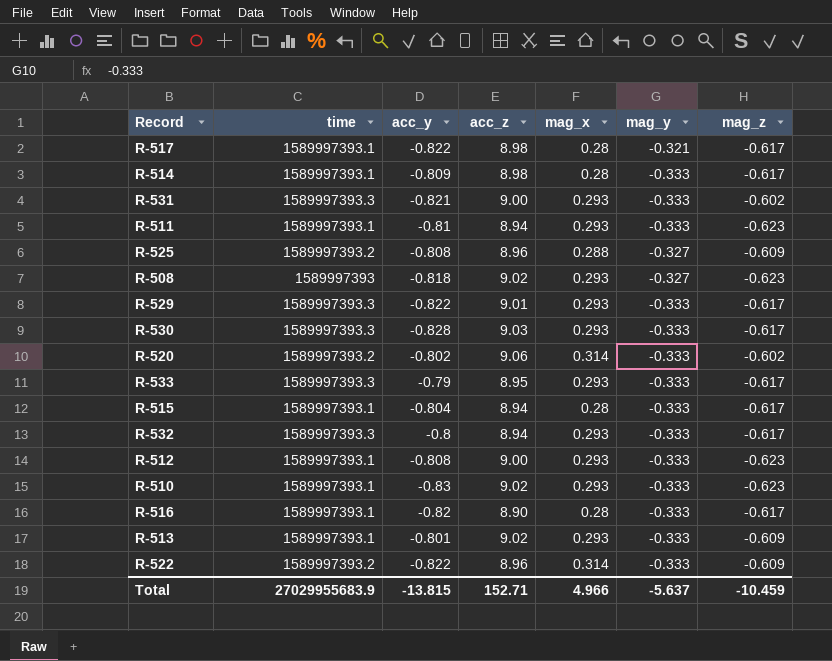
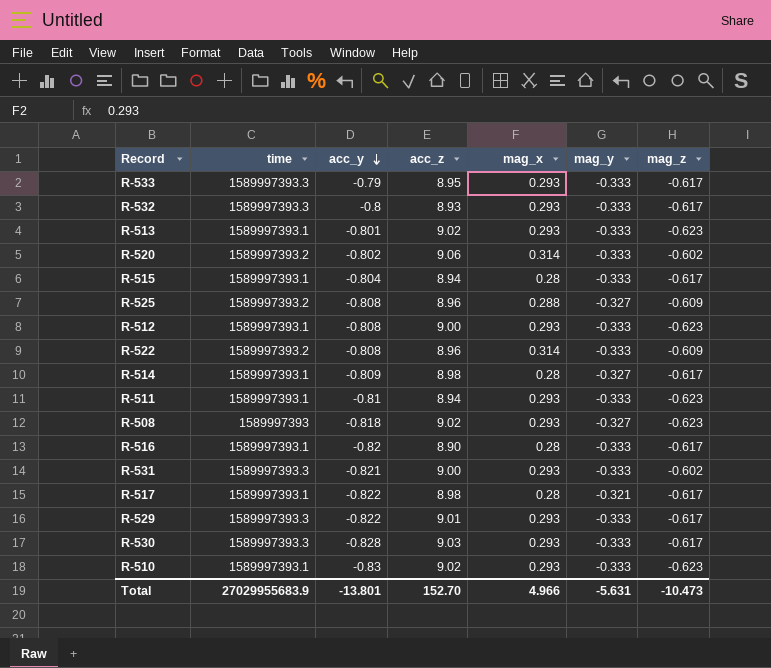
row order: none -> acc_y descending
R-532 | acc_z: 8.94 -> 8.93
R-513 | mag_z: -0.609 -> -0.623
R-522 | acc_y: -0.822 -> -0.808
R-514 | mag_y: -0.333 -> -0.327
Total | acc_y: -13.815 -> -13.801
Total | acc_z: 152.71 -> 152.70
Total | mag_y: -5.637 -> -5.631
Total | mag_z: -10.459 -> -10.473

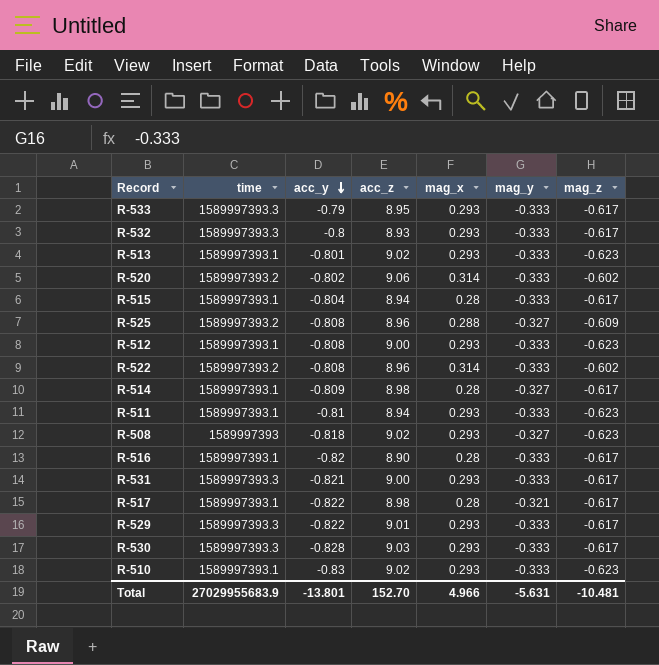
R-522 | mag_z: -0.609 -> -0.602
R-531 | mag_z: -0.602 -> -0.617
Total | mag_z: -10.473 -> -10.481

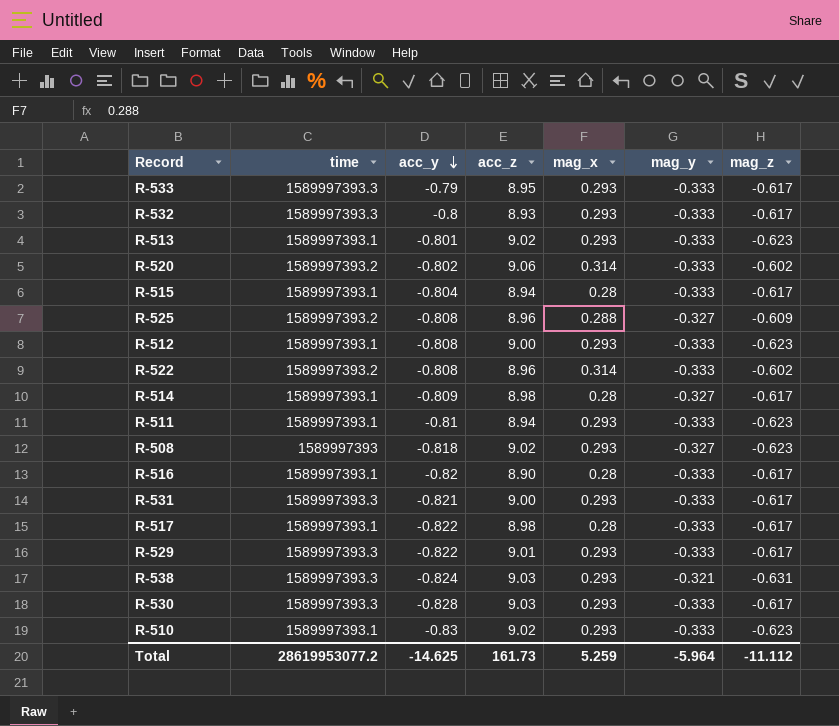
R-517 | mag_y: -0.321 -> -0.333
row R-538: none -> 1589997393.3 | -0.824 | 9.03 | 0.293 | -0.321 | -0.631
Total | time: 27029955683.9 -> 28619953077.2
Total | acc_y: -13.801 -> -14.625
Total | acc_z: 152.70 -> 161.73
Total | mag_x: 4.966 -> 5.259
Total | mag_y: -5.631 -> -5.964
Total | mag_z: -10.481 -> -11.112

